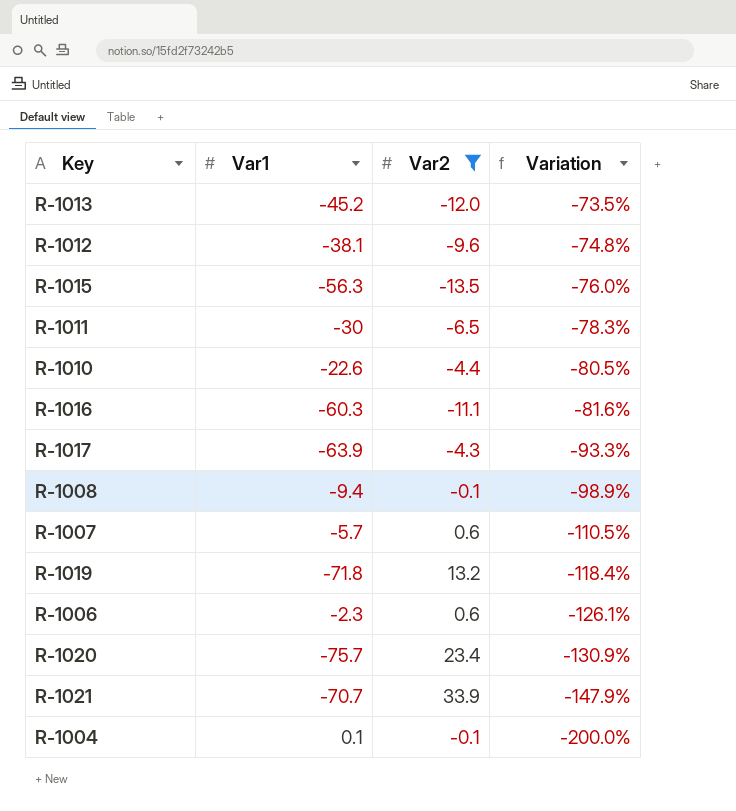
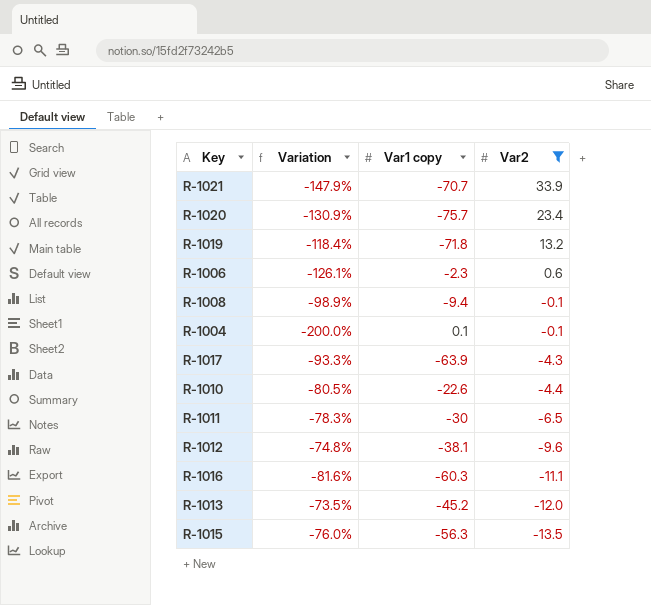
row order: Variation descending -> Var2 descending
column Variation | position: 4 -> 2
column name: Var1 -> Var1 copy
row R-1007: -5.7 | 0.6 | -110.5% -> none

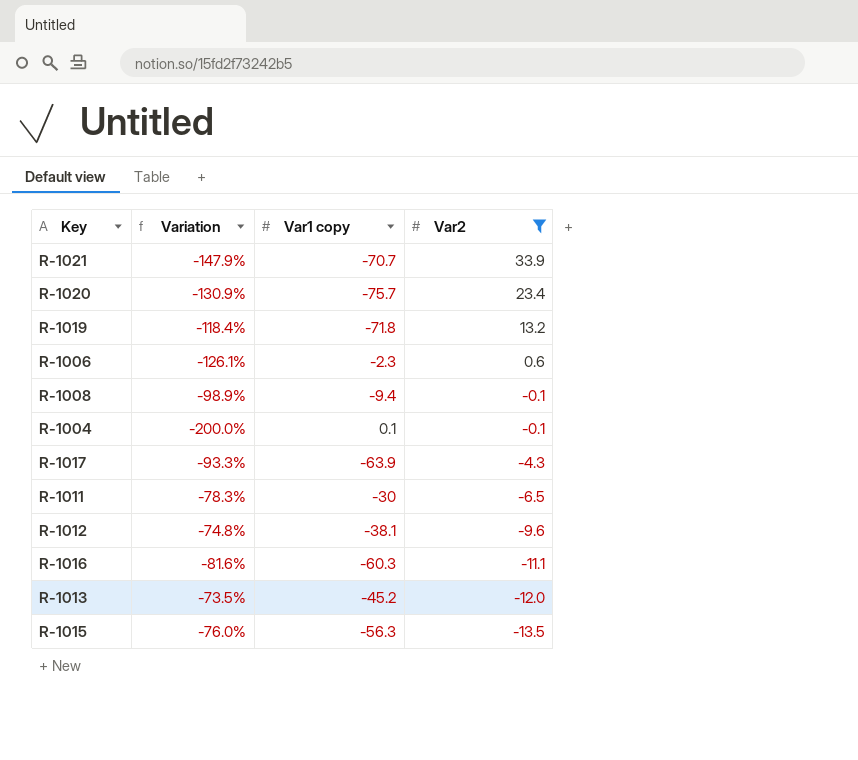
row R-1010: -80.5% | -22.6 | -4.4 -> none

